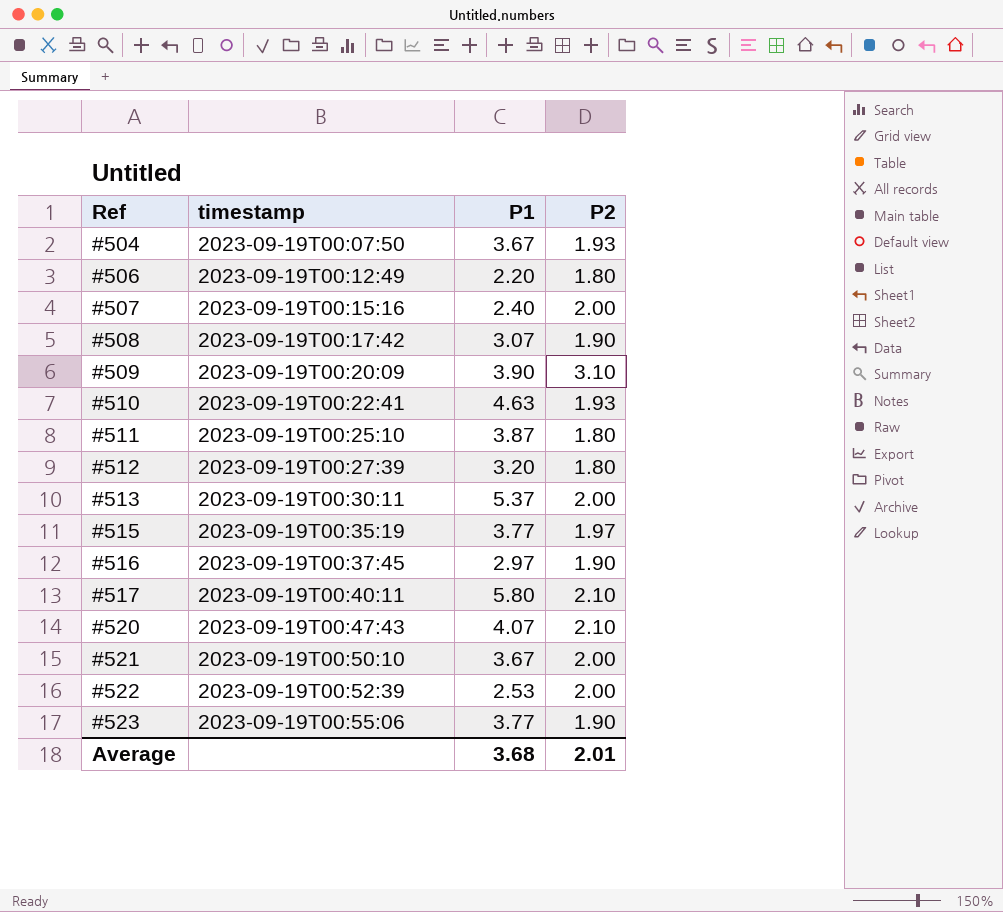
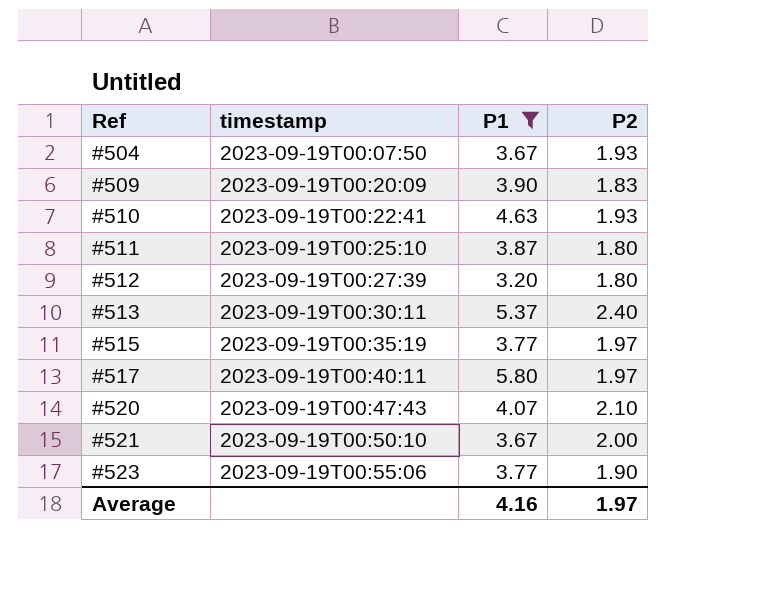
filter: none -> P1 >= 3.20
#509 | P2: 3.10 -> 1.83
#513 | P2: 2.00 -> 2.40
#517 | P2: 2.10 -> 1.97
Average | P1: 3.68 -> 4.16
Average | P2: 2.01 -> 1.97

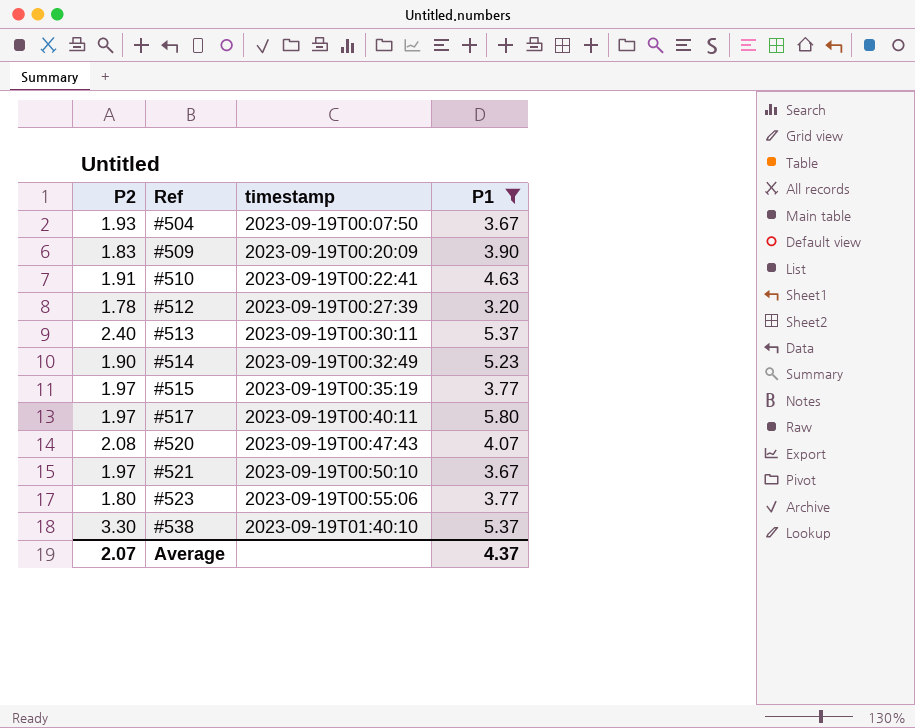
column P2 | position: 4 -> 1
row #511: 2023-09-19T00:25:10 | 3.87 | 1.80 -> none
#510 | P2: 1.93 -> 1.91
#512 | P2: 1.80 -> 1.78
row #514: none -> 1.90 | 2023-09-19T00:32:49 | 5.23
#520 | P2: 2.10 -> 2.08
#521 | P2: 2.00 -> 1.97
#523 | P2: 1.90 -> 1.80
row #538: none -> 3.30 | 2023-09-19T01:40:10 | 5.37
Average | P2: 1.97 -> 2.07
Average | P1: 4.16 -> 4.37

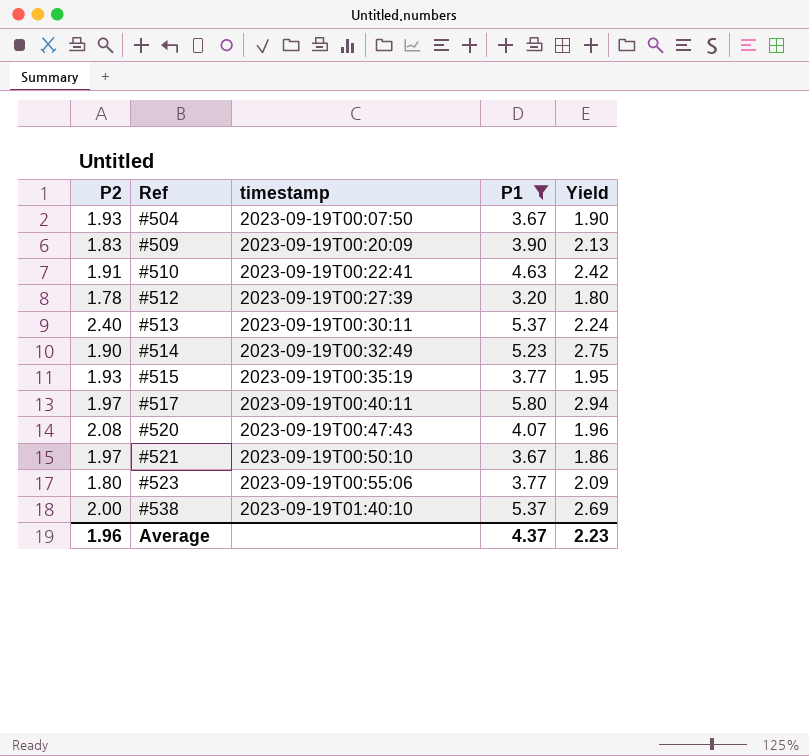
column Yield | formula: none -> [P1] / [P2]
#515 | P2: 1.97 -> 1.93
#538 | P2: 3.30 -> 2.00
Average | P2: 2.07 -> 1.96

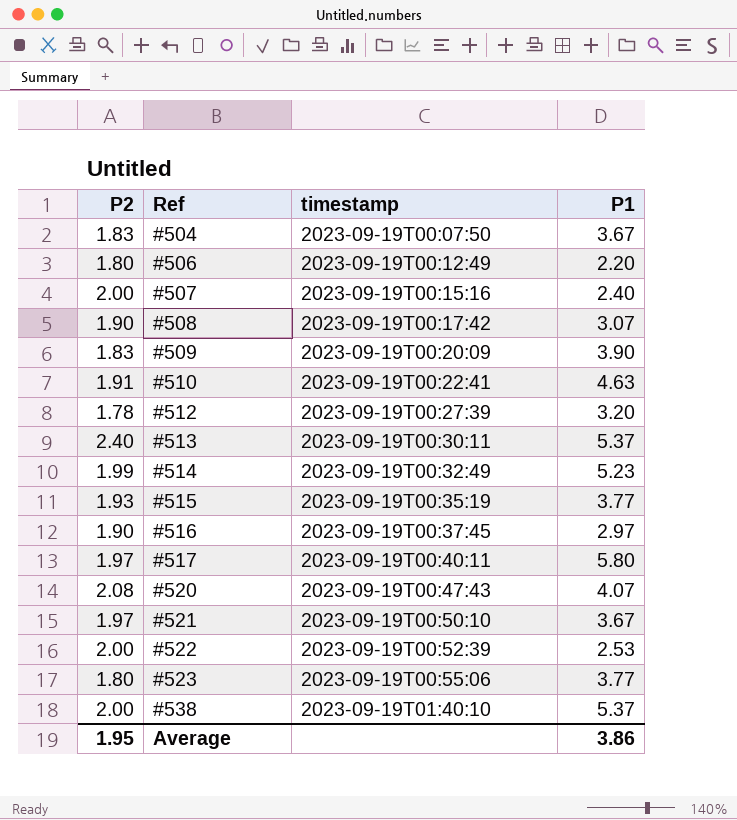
filter: P1 >= 3.20 -> none
column Yield | formula: [P1] / [P2] -> none
#504 | P2: 1.93 -> 1.83
#514 | P2: 1.90 -> 1.99
Average | P2: 1.96 -> 1.95
Average | P1: 4.37 -> 3.86

